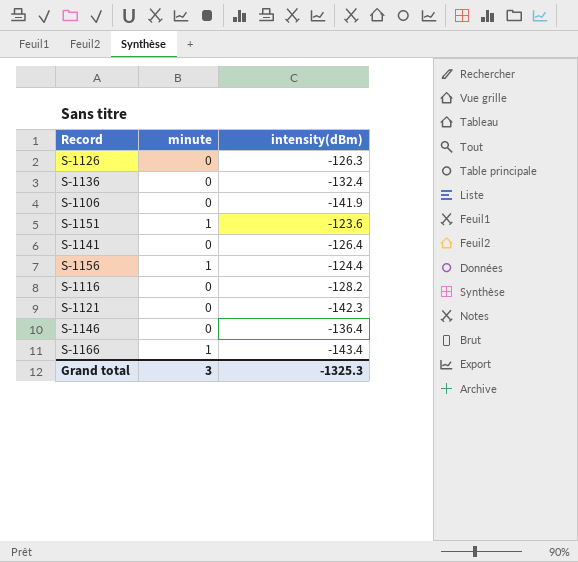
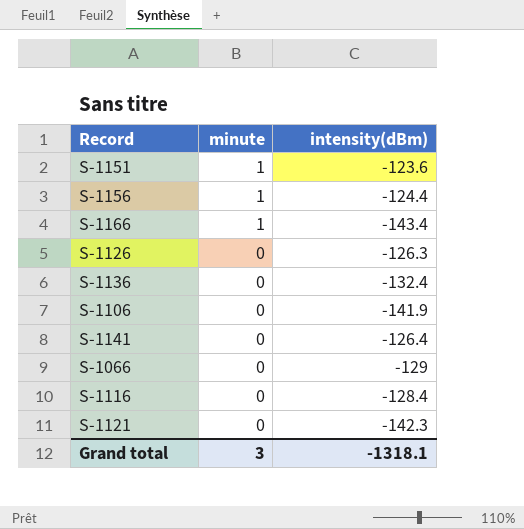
row order: none -> minute descending
row S-1146: 0 | -136.4 -> none
row S-1066: none -> 0 | -129
S-1116 | intensity(dBm): -128.2 -> -128.4
Grand total | intensity(dBm): -1325.3 -> -1318.1

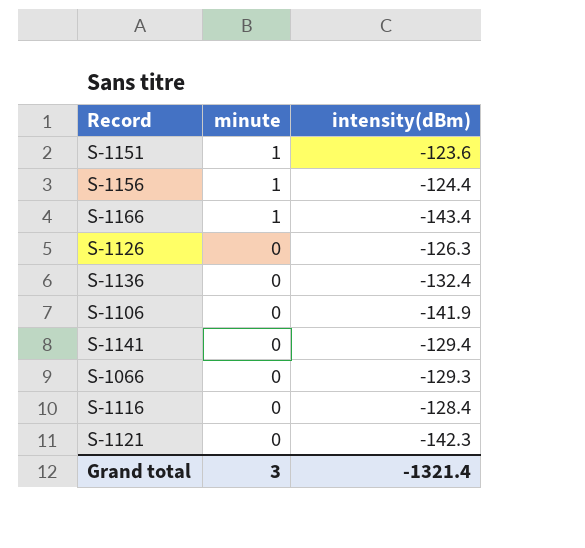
S-1141 | intensity(dBm): -126.4 -> -129.4
S-1066 | intensity(dBm): -129 -> -129.3
Grand total | intensity(dBm): -1318.1 -> -1321.4

